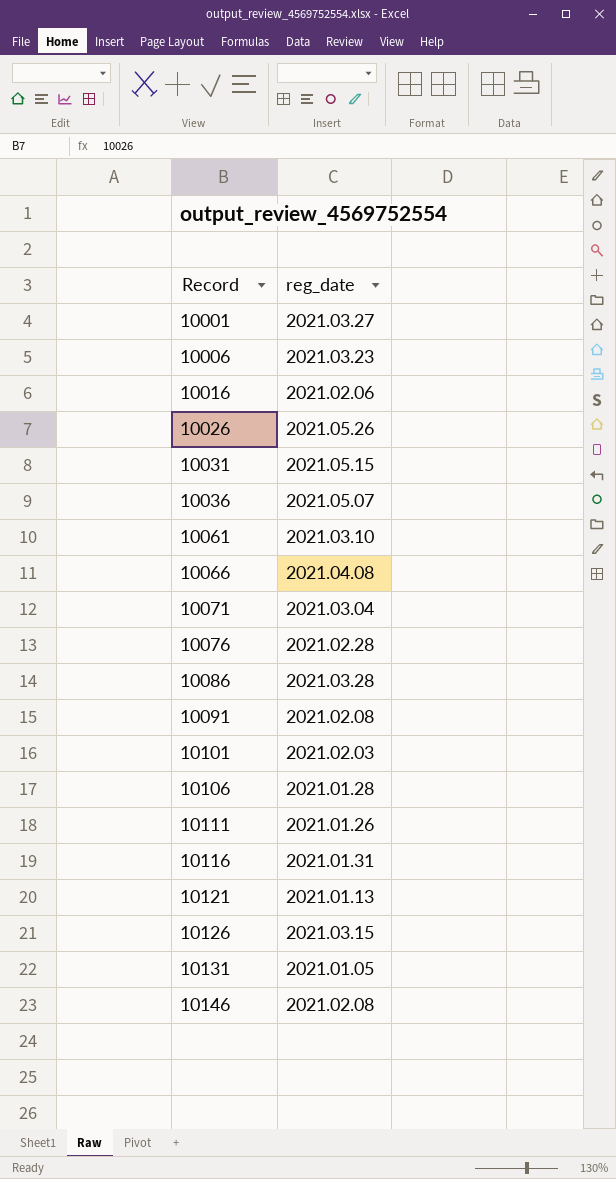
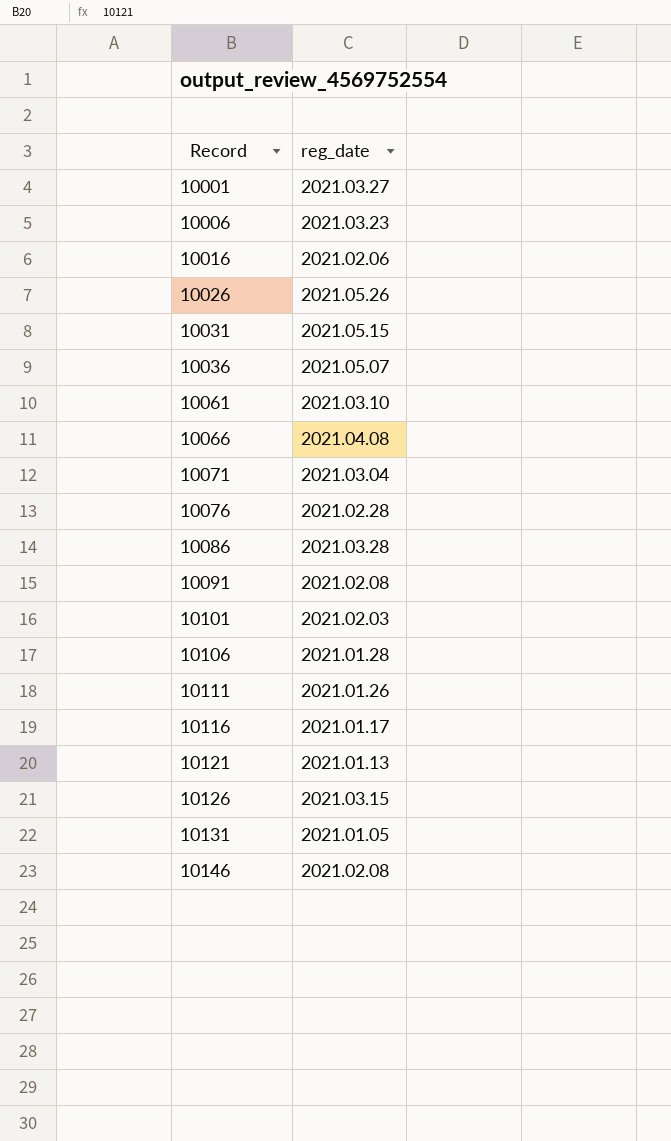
10116 | reg_date: 2021.01.31 -> 2021.01.17

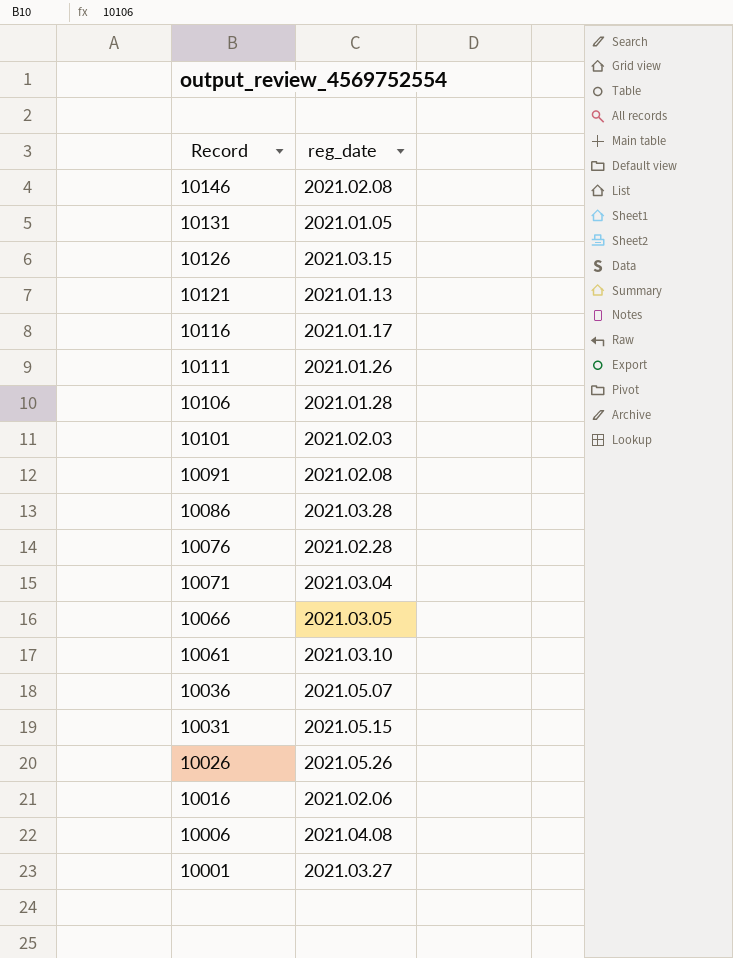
row order: Record ascending -> Record descending
10066 | reg_date: 2021.04.08 -> 2021.03.05
10006 | reg_date: 2021.03.23 -> 2021.04.08

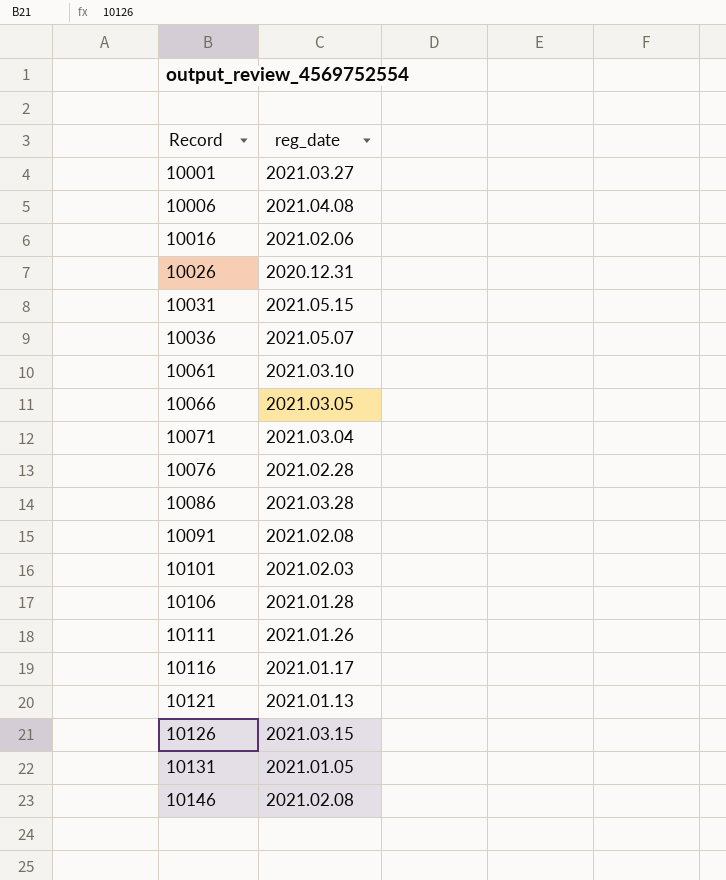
row order: Record descending -> Record ascending
10026 | reg_date: 2021.05.26 -> 2020.12.31

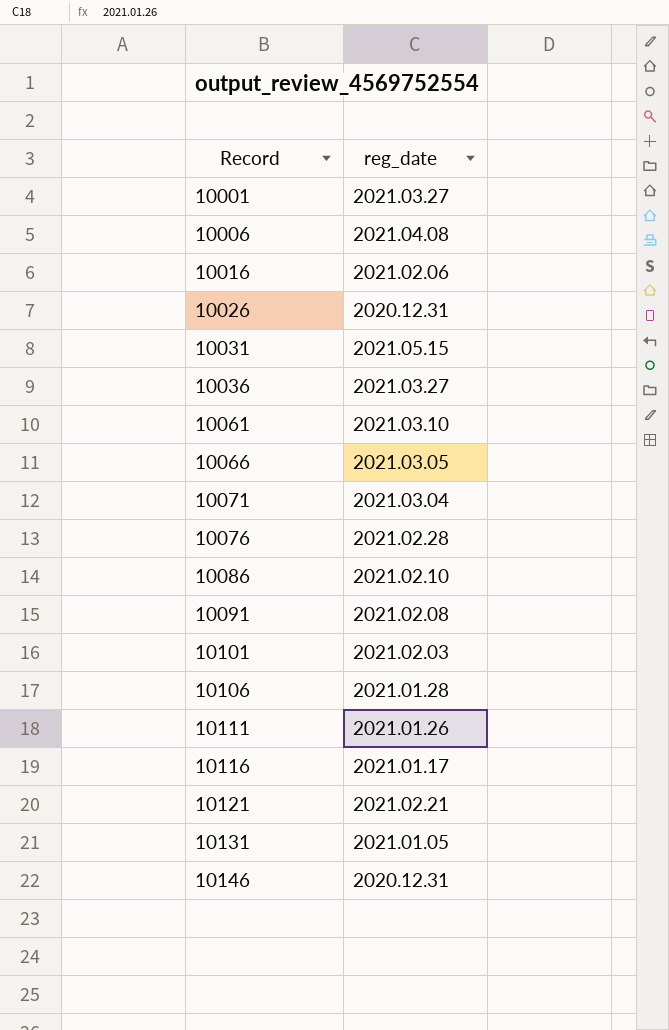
row 10126: 2021.03.15 -> none
10036 | reg_date: 2021.05.07 -> 2021.03.27
10086 | reg_date: 2021.03.28 -> 2021.02.10
10121 | reg_date: 2021.01.13 -> 2021.02.21
10146 | reg_date: 2021.02.08 -> 2020.12.31

